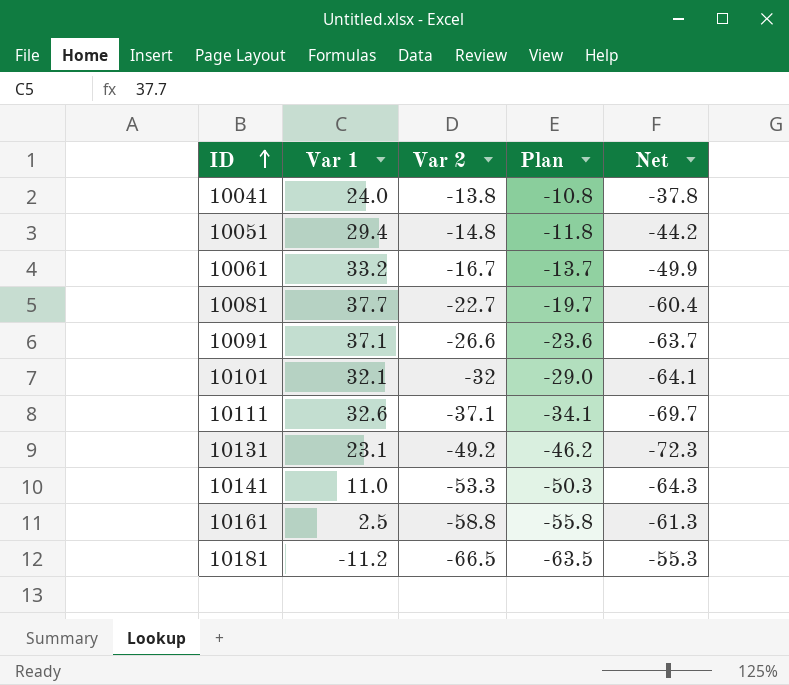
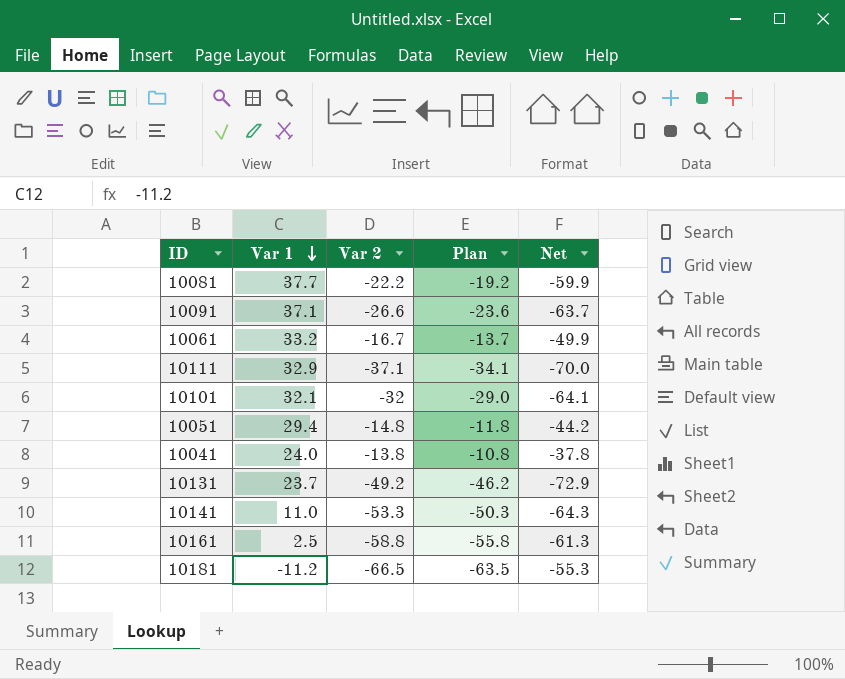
row order: ID ascending -> Var 1 descending
10081 | Var 2: -22.7 -> -22.2
10081 | Plan: -19.7 -> -19.2
10081 | Net: -60.4 -> -59.9
10111 | Var 1: 32.6 -> 32.9
10111 | Net: -69.7 -> -70.0
10131 | Var 1: 23.1 -> 23.7
10131 | Net: -72.3 -> -72.9

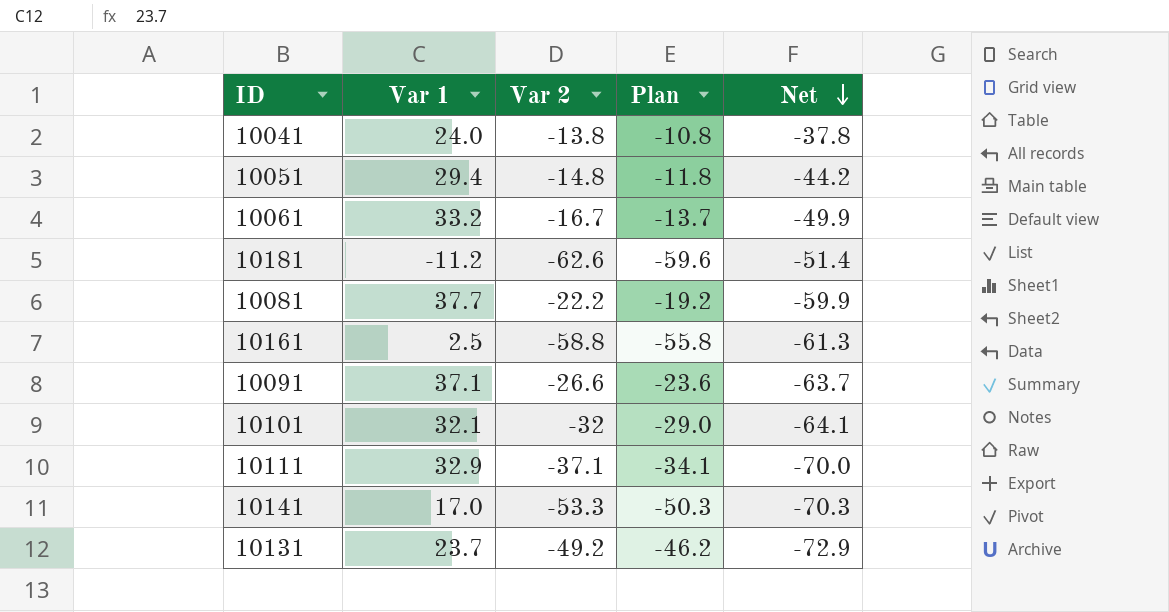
row order: Var 1 descending -> Net descending
10181 | Var 2: -66.5 -> -62.6
10181 | Plan: -63.5 -> -59.6
10181 | Net: -55.3 -> -51.4
10141 | Var 1: 11.0 -> 17.0
10141 | Net: -64.3 -> -70.3

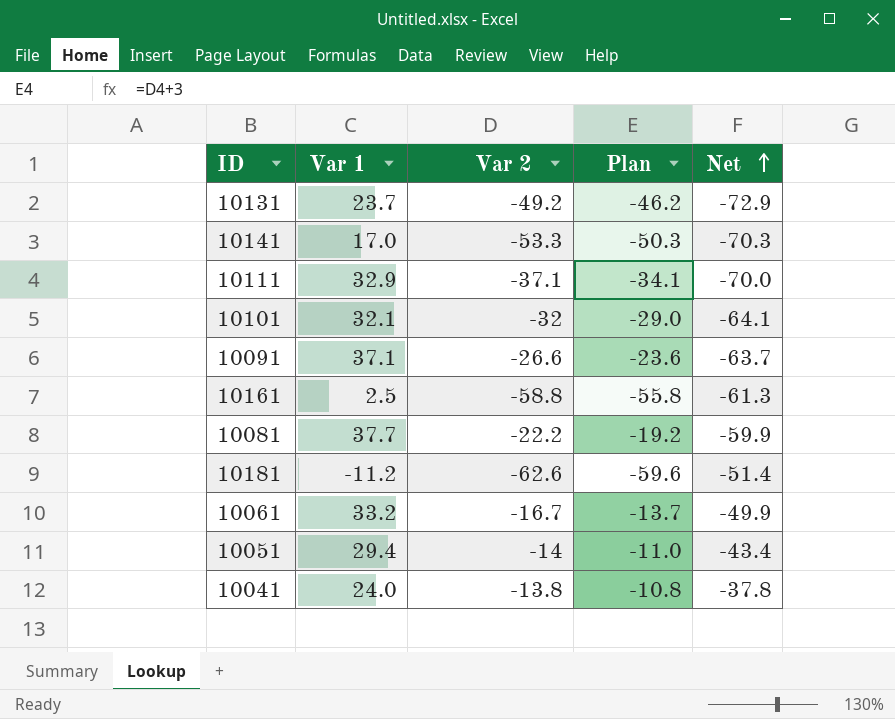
row order: Net descending -> Net ascending
10051 | Var 2: -14.8 -> -14
10051 | Plan: -11.8 -> -11.0
10051 | Net: -44.2 -> -43.4

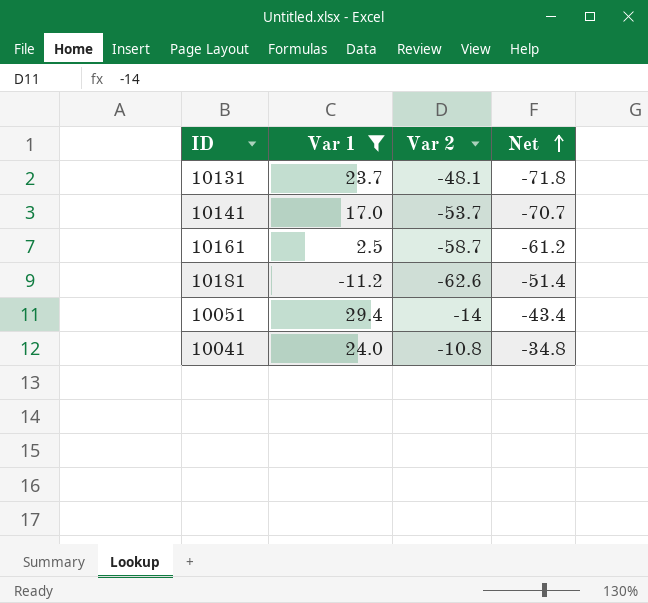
filter: none -> Var 1 <= 29.4
column Plan | formula: [Var 2] + 3 -> none
10131 | Var 2: -49.2 -> -48.1
10131 | Net: -72.9 -> -71.8
10141 | Var 2: -53.3 -> -53.7
10141 | Net: -70.3 -> -70.7
10161 | Var 2: -58.8 -> -58.7
10161 | Net: -61.3 -> -61.2
10041 | Var 2: -13.8 -> -10.8
10041 | Net: -37.8 -> -34.8

